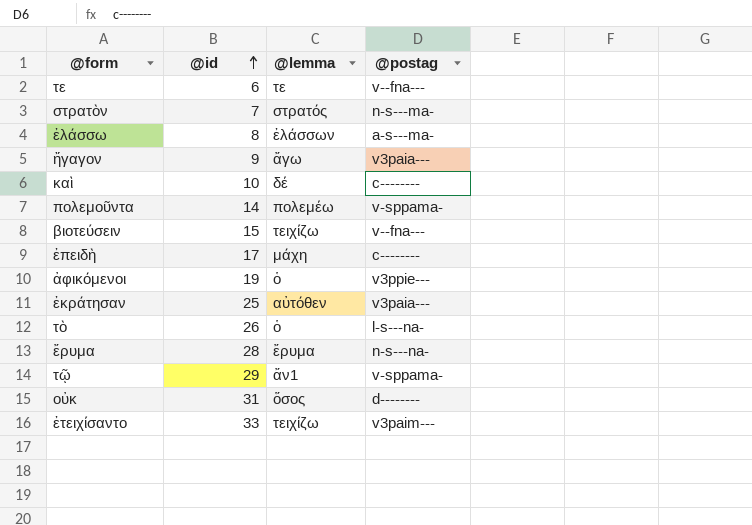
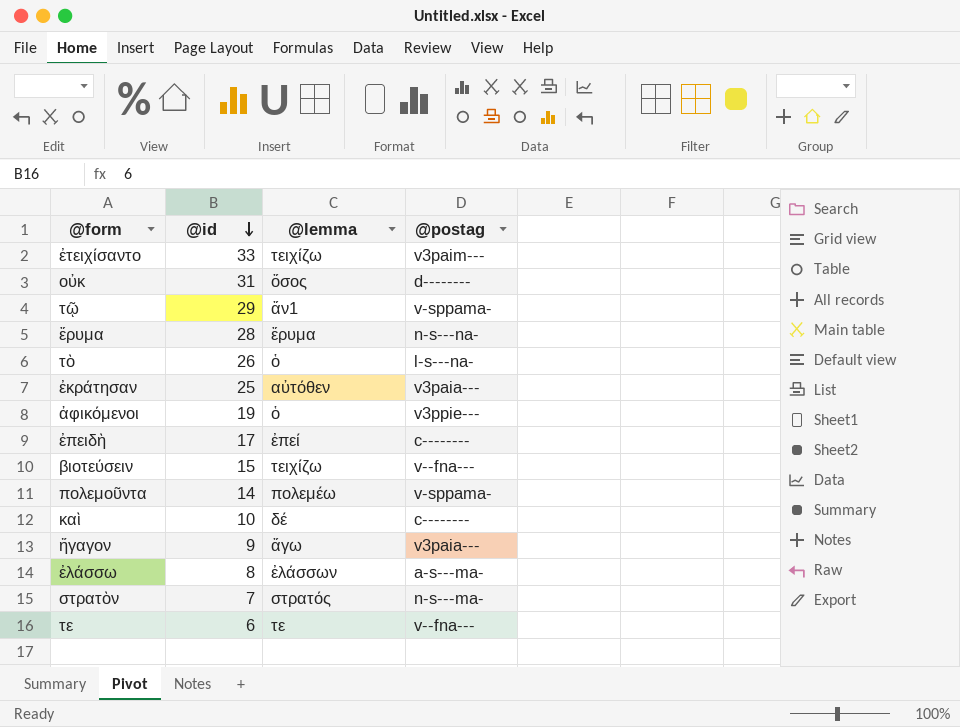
row order: @id ascending -> @id descending
ἐπειδὴ | @lemma: μάχη -> ἐπεί

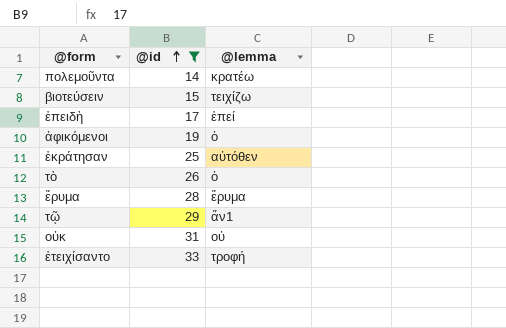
filter: none -> @id >= 14
row order: @id descending -> @id ascending
column @postag | position: 4 -> none
πολεμοῦντα | @lemma: πολεμέω -> κρατέω
οὐκ | @lemma: ὅσος -> οὐ
ἐτειχίσαντο | @lemma: τειχίζω -> τροφή

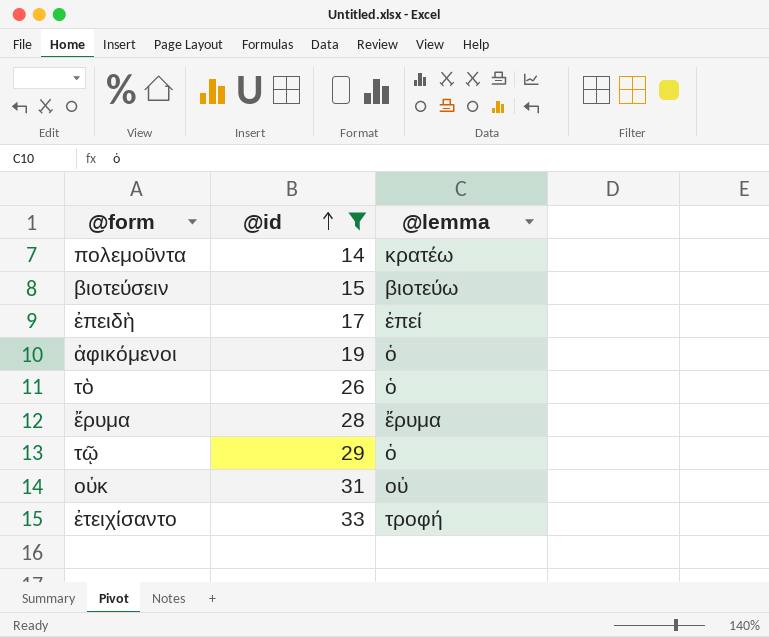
row ἐκράτησαν: 25 | αὐτόθεν -> none
βιοτεύσειν | @lemma: τειχίζω -> βιοτεύω
τῷ | @lemma: ἄν1 -> ὁ

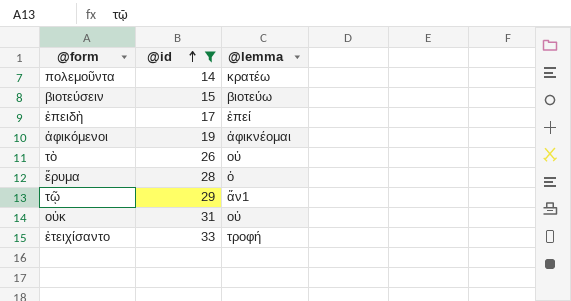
ἀφικόμενοι | @lemma: ὁ -> ἀφικνέομαι
τὸ | @lemma: ὁ -> οὐ
ἔρυμα | @lemma: ἔρυμα -> ὁ
τῷ | @lemma: ὁ -> ἄν1

